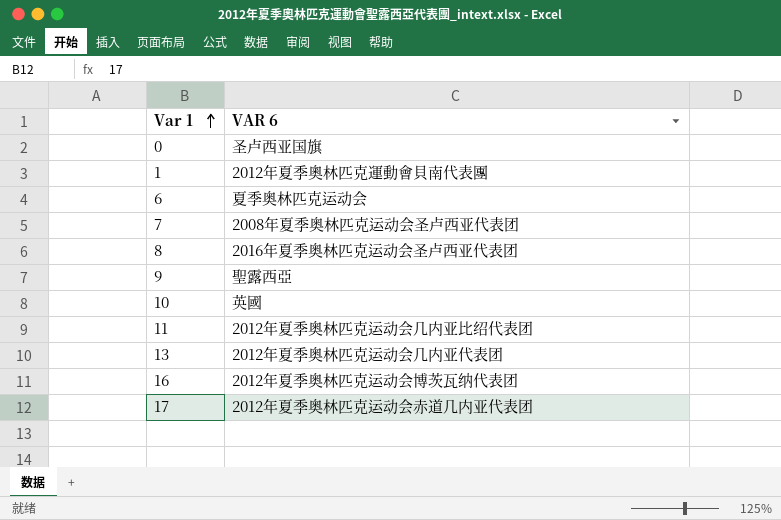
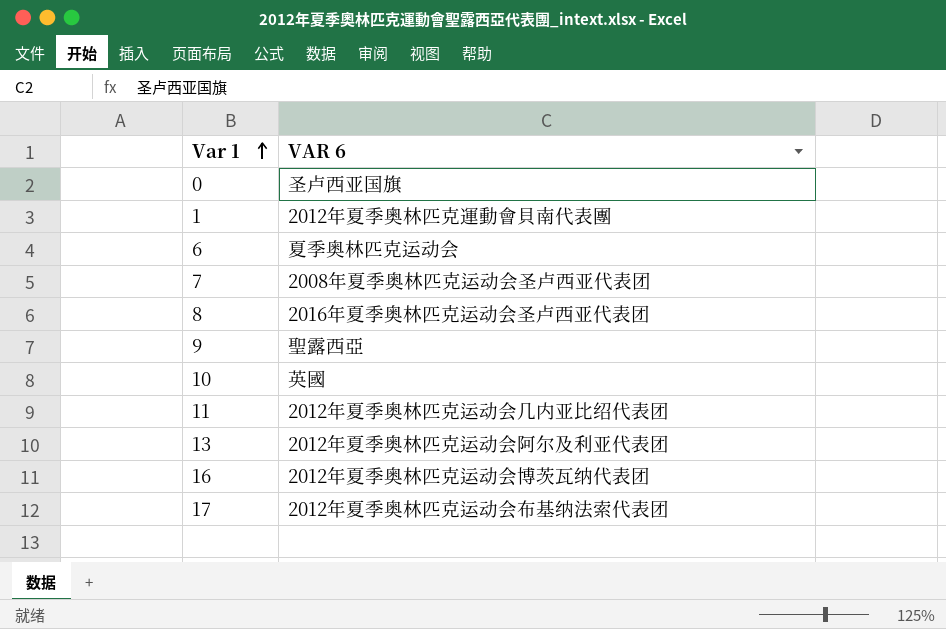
13 | VAR 6: 2012年夏季奥林匹克运动会几内亚代表团 -> 2012年夏季奥林匹克运动会阿尔及利亚代表团
17 | VAR 6: 2012年夏季奥林匹克运动会赤道几内亚代表团 -> 2012年夏季奥林匹克运动会布基纳法索代表团

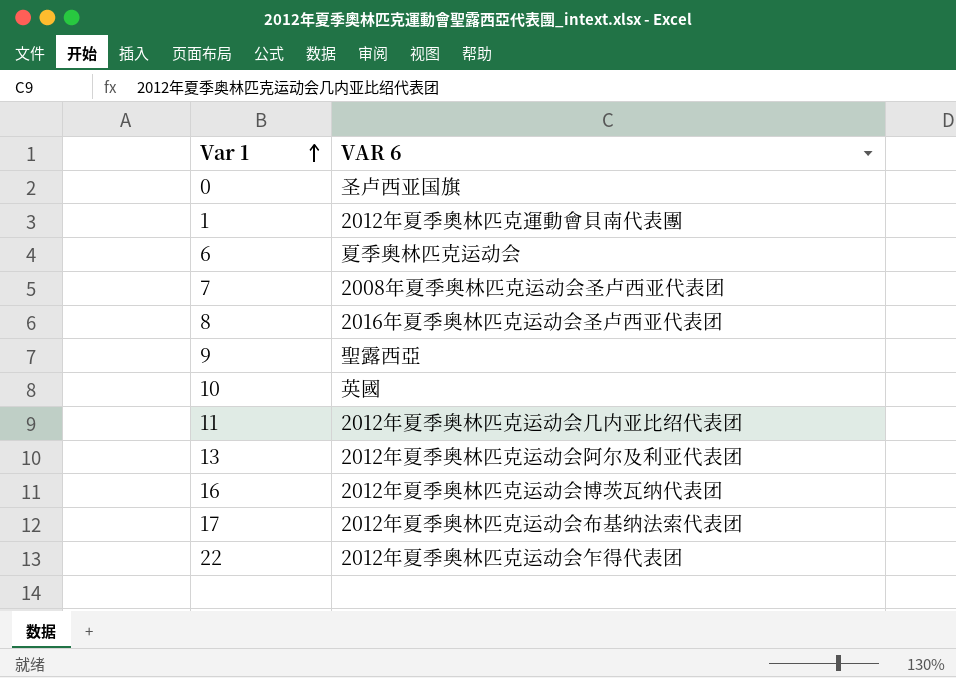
row 22: none -> 2012年夏季奥林匹克运动会乍得代表团

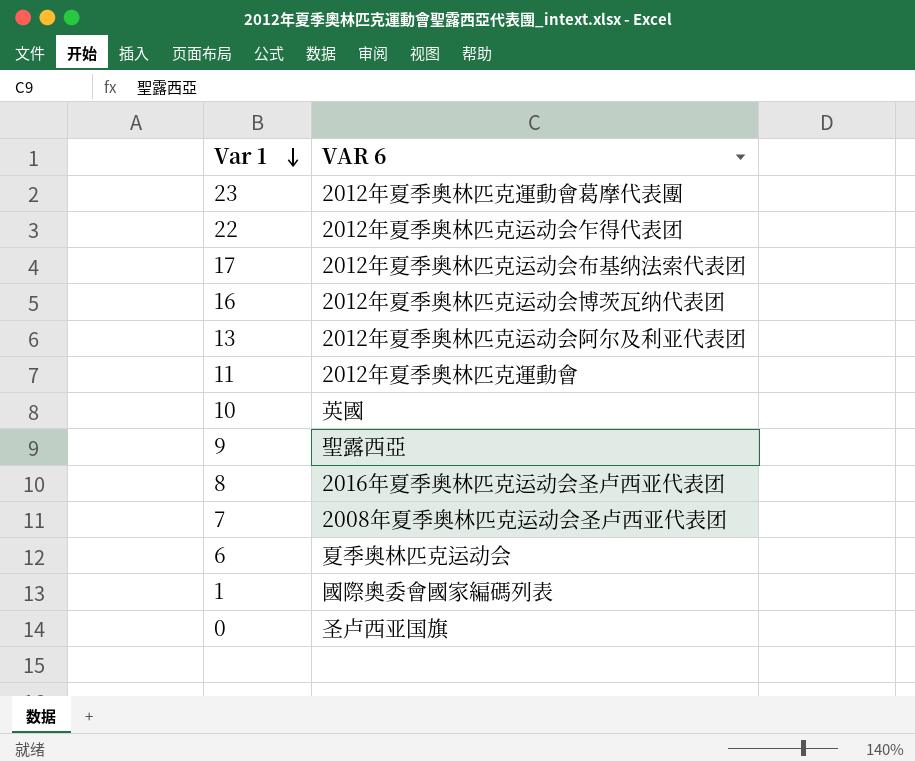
row order: Var 1 ascending -> Var 1 descending
row 23: none -> 2012年夏季奧林匹克運動會葛摩代表團
11 | VAR 6: 2012年夏季奥林匹克运动会几内亚比绍代表团 -> 2012年夏季奧林匹克運動會
1 | VAR 6: 2012年夏季奧林匹克運動會貝南代表團 -> 國際奧委會國家編碼列表

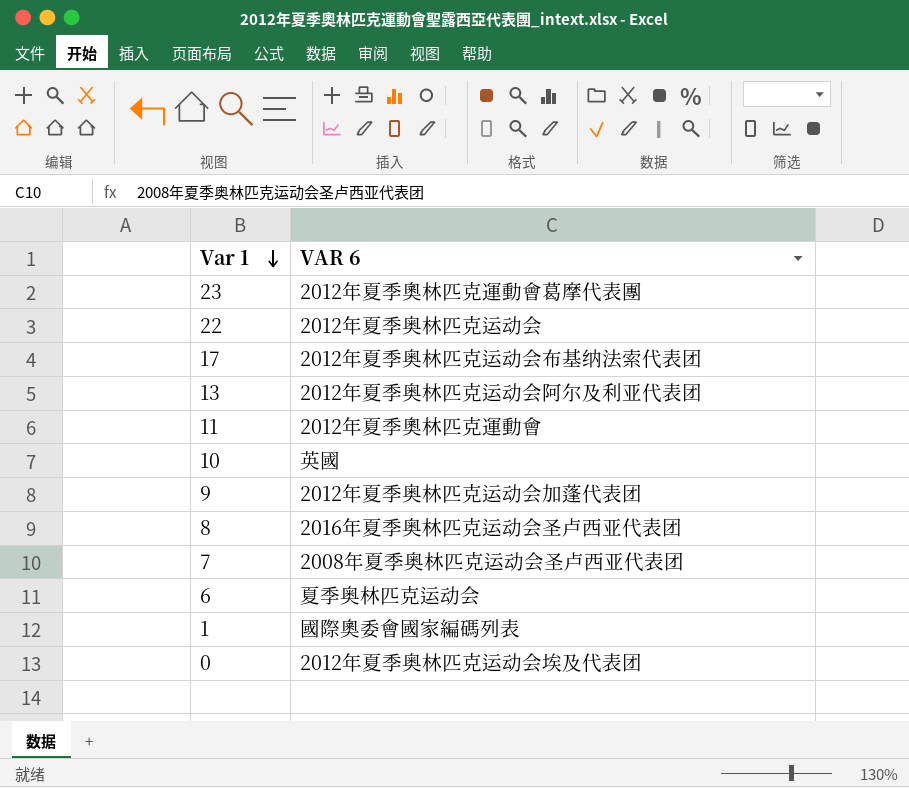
row 16: 2012年夏季奥林匹克运动会博茨瓦纳代表团 -> none
22 | VAR 6: 2012年夏季奥林匹克运动会乍得代表团 -> 2012年夏季奥林匹克运动会
9 | VAR 6: 聖露西亞 -> 2012年夏季奥林匹克运动会加蓬代表团
0 | VAR 6: 圣卢西亚国旗 -> 2012年夏季奥林匹克运动会埃及代表团

